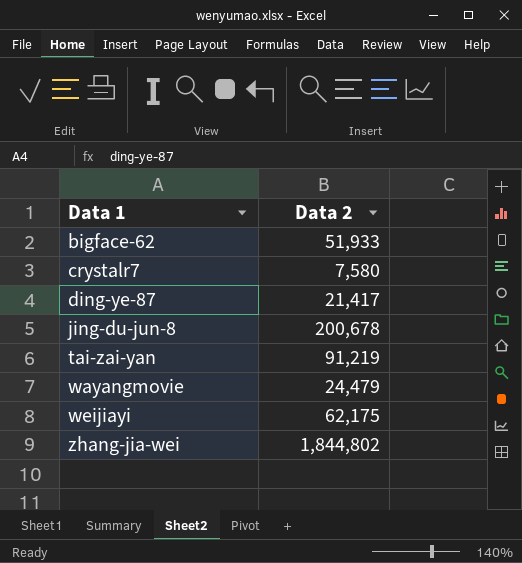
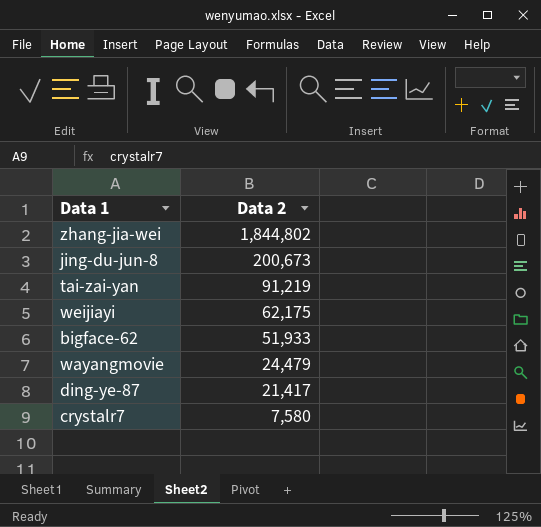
row order: Data 1 ascending -> Data 2 descending
jing-du-jun-8 | Data 2: 200,678 -> 200,673

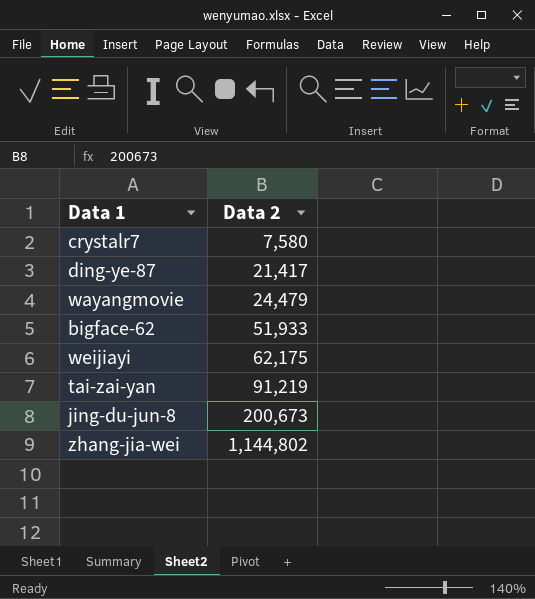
row order: Data 2 descending -> Data 2 ascending
zhang-jia-wei | Data 2: 1,844,802 -> 1,144,802

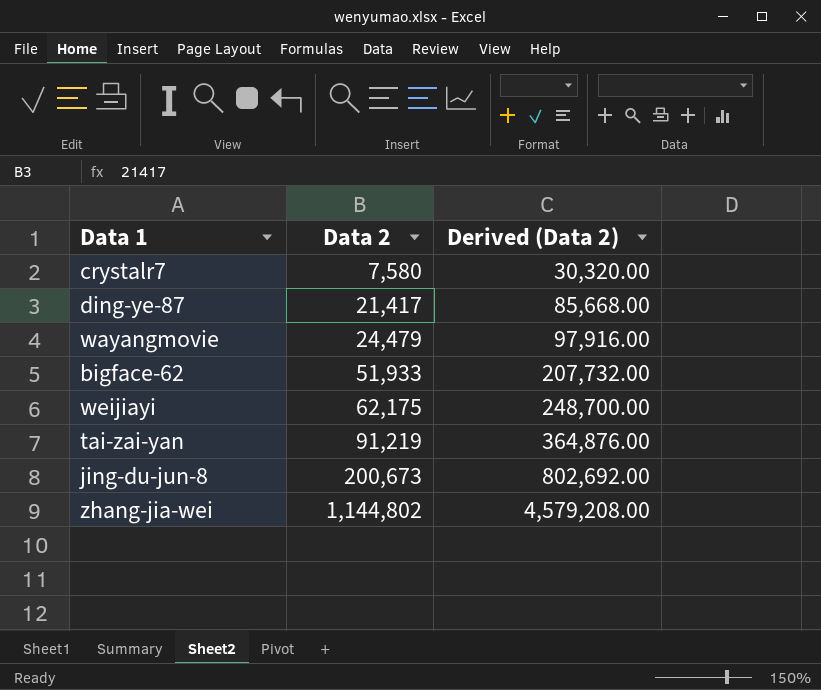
column Derived (Data 2) | formula: none -> [Data 2] * 4

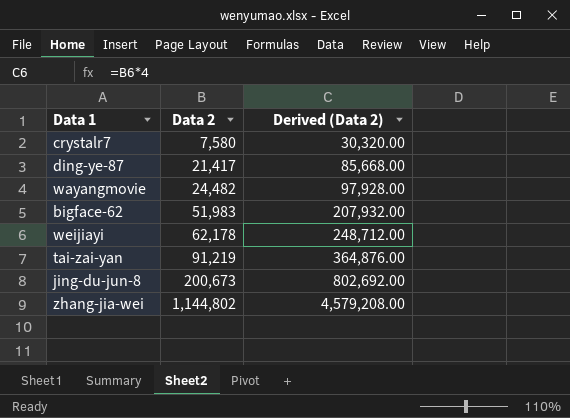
wayangmovie | Data 2: 24,479 -> 24,482
wayangmovie | Derived (Data 2): 97,916.00 -> 97,928.00
bigface-62 | Data 2: 51,933 -> 51,983
bigface-62 | Derived (Data 2): 207,732.00 -> 207,932.00
weijiayi | Data 2: 62,175 -> 62,178
weijiayi | Derived (Data 2): 248,700.00 -> 248,712.00

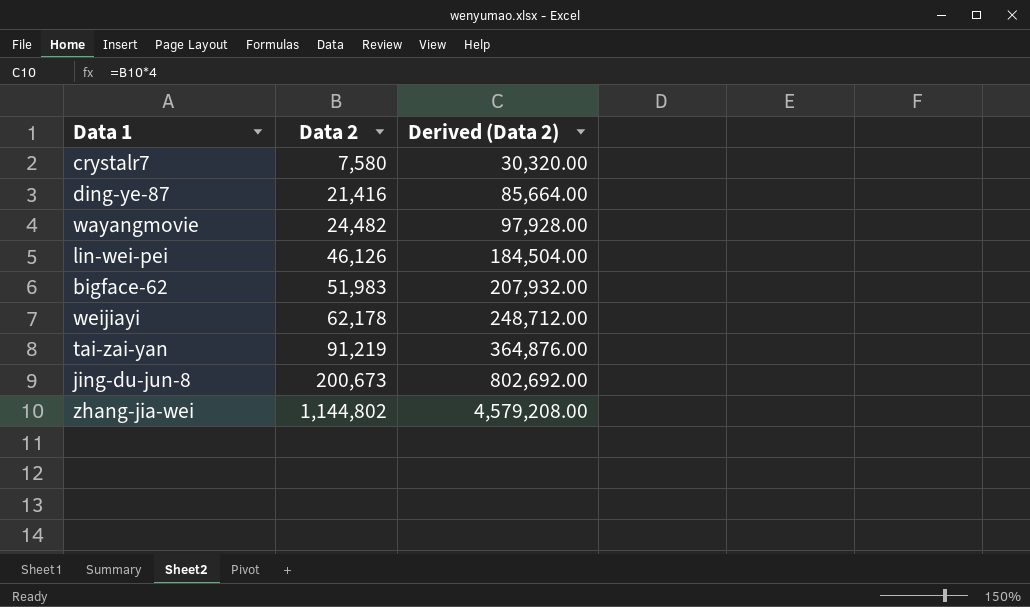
ding-ye-87 | Data 2: 21,417 -> 21,416
ding-ye-87 | Derived (Data 2): 85,668.00 -> 85,664.00
row lin-wei-pei: none -> 46,126 | 184,504.00

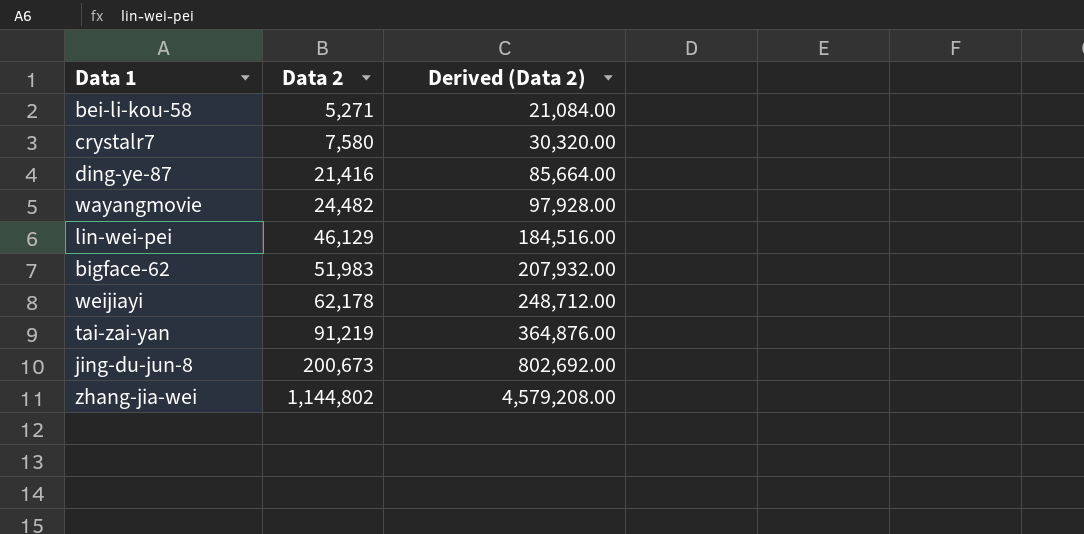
row bei-li-kou-58: none -> 5,271 | 21,084.00
lin-wei-pei | Data 2: 46,126 -> 46,129
lin-wei-pei | Derived (Data 2): 184,504.00 -> 184,516.00

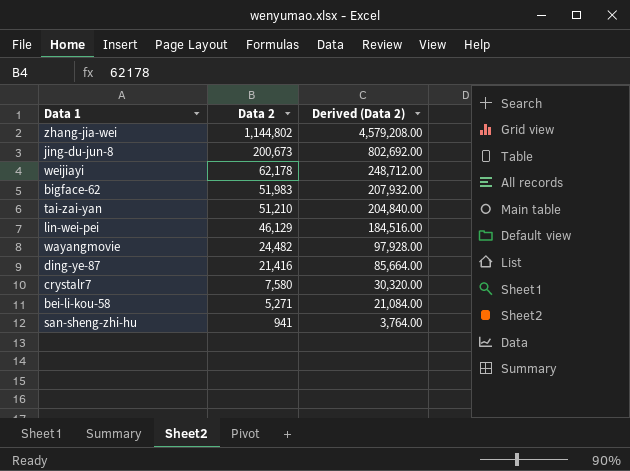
row order: Data 2 ascending -> Data 2 descending
tai-zai-yan | Data 2: 91,219 -> 51,210
tai-zai-yan | Derived (Data 2): 364,876.00 -> 204,840.00
row san-sheng-zhi-hu: none -> 941 | 3,764.00

